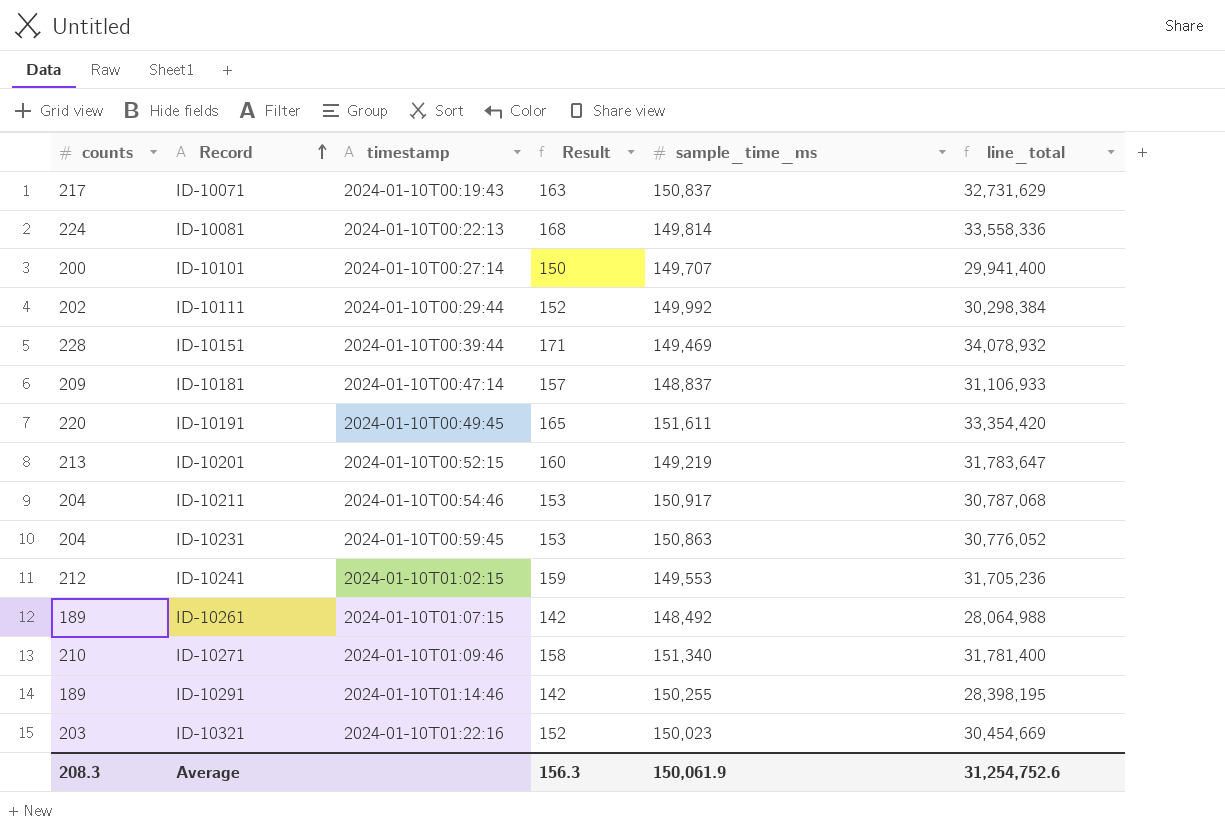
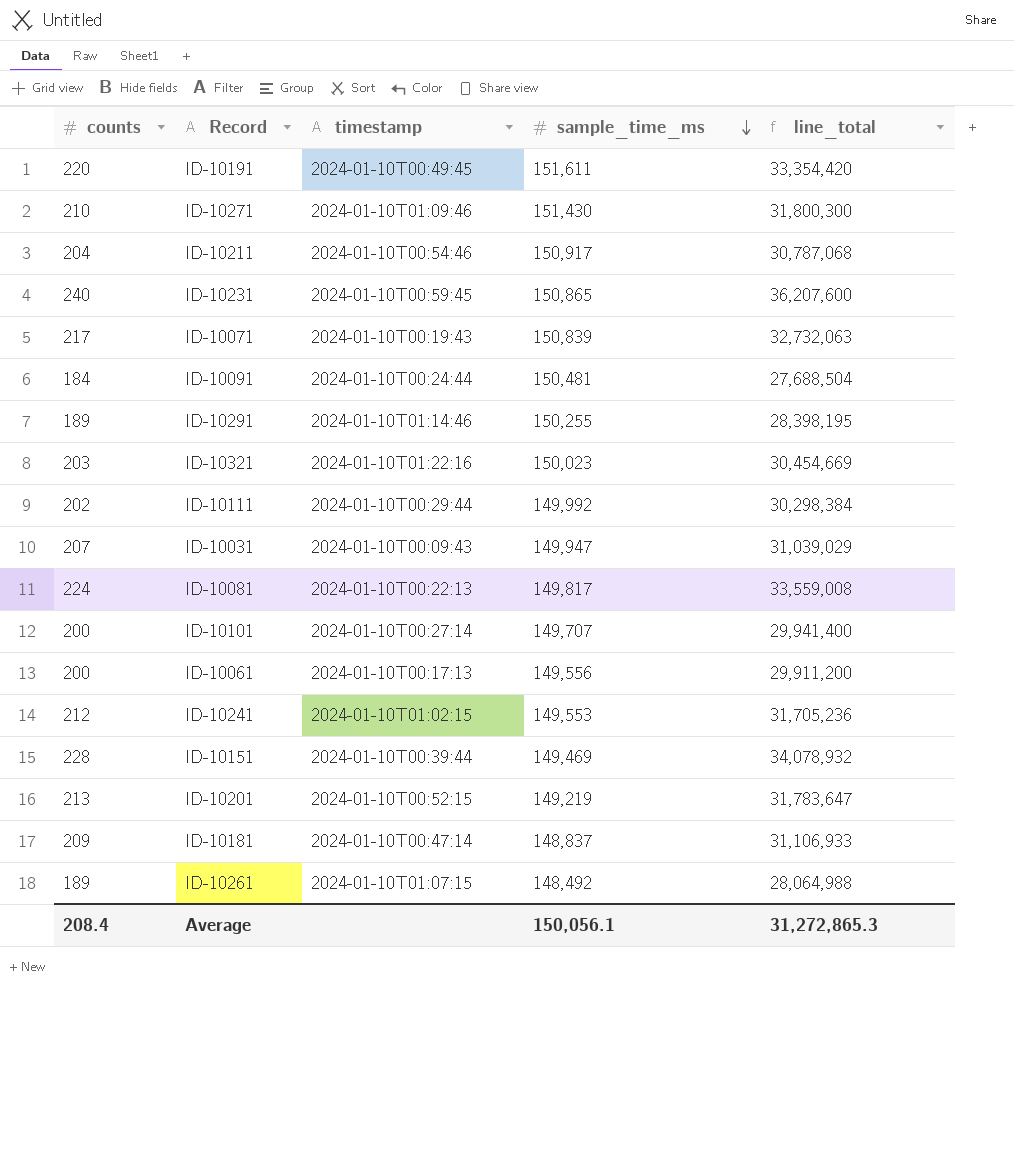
row order: Record ascending -> sample_time_ms descending
column Result | formula: [counts] * 0.75 -> none
ID-10271 | sample_time_ms: 151,340 -> 151,430
ID-10271 | line_total: 31,781,400 -> 31,800,300
ID-10231 | counts: 204 -> 240
ID-10231 | sample_time_ms: 150,863 -> 150,865
ID-10231 | line_total: 30,776,052 -> 36,207,600
ID-10071 | sample_time_ms: 150,837 -> 150,839
ID-10071 | line_total: 32,731,629 -> 32,732,063
row ID-10091: none -> 184 | 2024-01-10T00:24:44 | 150,481 | 27,688,504
row ID-10031: none -> 207 | 2024-01-10T00:09:43 | 149,947 | 31,039,029
ID-10081 | sample_time_ms: 149,814 -> 149,817
ID-10081 | line_total: 33,558,336 -> 33,559,008
row ID-10061: none -> 200 | 2024-01-10T00:17:13 | 149,556 | 29,911,200
Average | counts: 208.3 -> 208.4
Average | sample_time_ms: 150,061.9 -> 150,056.1
Average | line_total: 31,254,752.6 -> 31,272,865.3

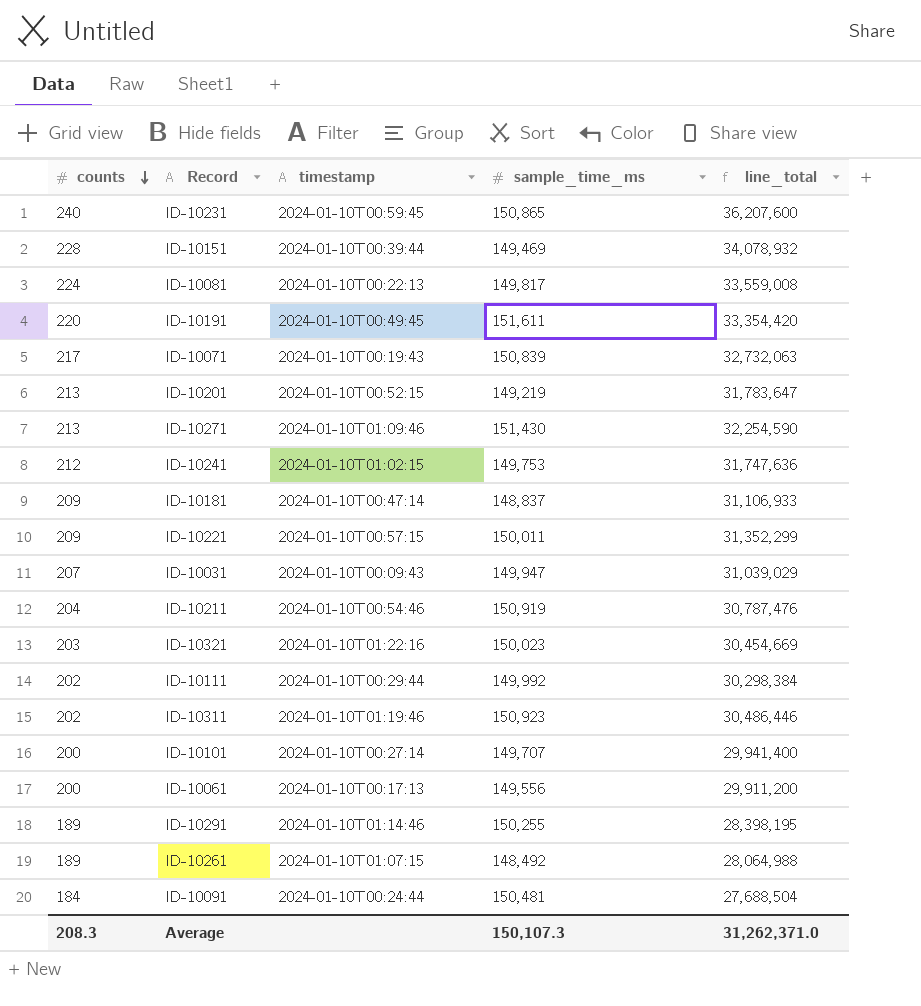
row order: sample_time_ms descending -> counts descending
ID-10271 | counts: 210 -> 213
ID-10271 | line_total: 31,800,300 -> 32,254,590
ID-10241 | sample_time_ms: 149,553 -> 149,753
ID-10241 | line_total: 31,705,236 -> 31,747,636
row ID-10221: none -> 209 | 2024-01-10T00:57:15 | 150,011 | 31,352,299
ID-10211 | sample_time_ms: 150,917 -> 150,919
ID-10211 | line_total: 30,787,068 -> 30,787,476
row ID-10311: none -> 202 | 2024-01-10T01:19:46 | 150,923 | 30,486,446
Average | counts: 208.4 -> 208.3
Average | sample_time_ms: 150,056.1 -> 150,107.3
Average | line_total: 31,272,865.3 -> 31,262,371.0

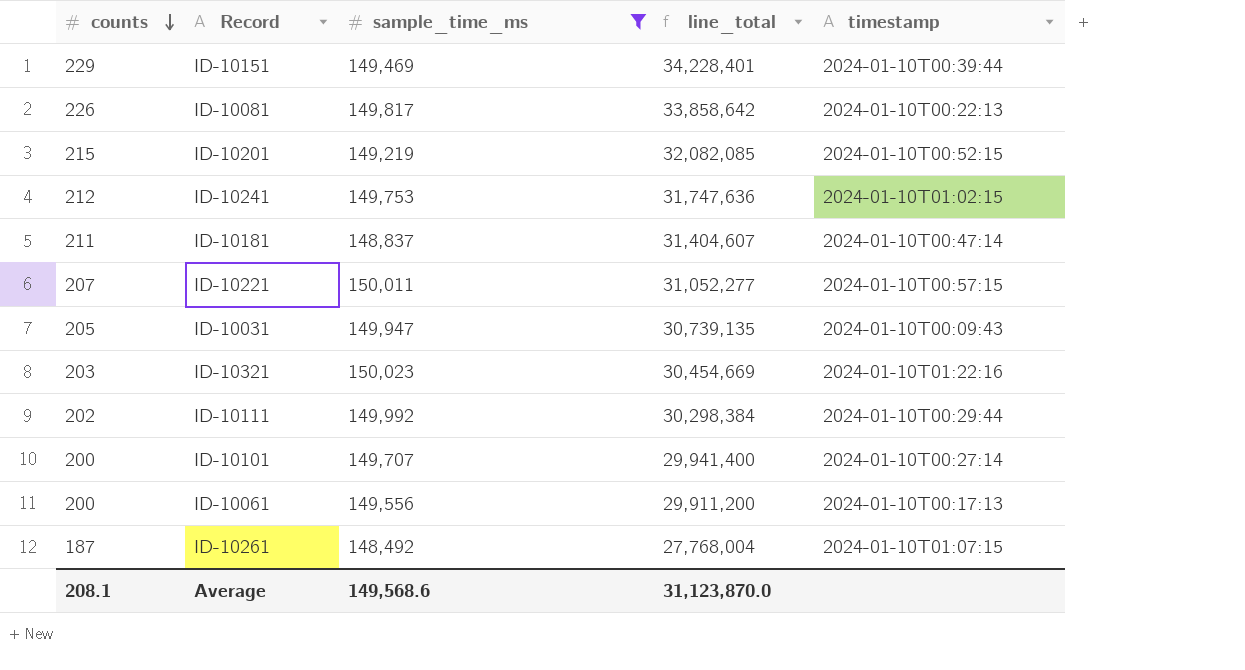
filter: none -> sample_time_ms <= 150,023
column timestamp | position: 3 -> 5
ID-10151 | counts: 228 -> 229
ID-10151 | line_total: 34,078,932 -> 34,228,401
ID-10081 | counts: 224 -> 226
ID-10081 | line_total: 33,559,008 -> 33,858,642
ID-10201 | counts: 213 -> 215
ID-10201 | line_total: 31,783,647 -> 32,082,085
ID-10181 | counts: 209 -> 211
ID-10181 | line_total: 31,106,933 -> 31,404,607
ID-10221 | counts: 209 -> 207
ID-10221 | line_total: 31,352,299 -> 31,052,277
ID-10031 | counts: 207 -> 205
ID-10031 | line_total: 31,039,029 -> 30,739,135
ID-10261 | counts: 189 -> 187
ID-10261 | line_total: 28,064,988 -> 27,768,004
Average | counts: 208.3 -> 208.1
Average | sample_time_ms: 150,107.3 -> 149,568.6
Average | line_total: 31,262,371.0 -> 31,123,870.0

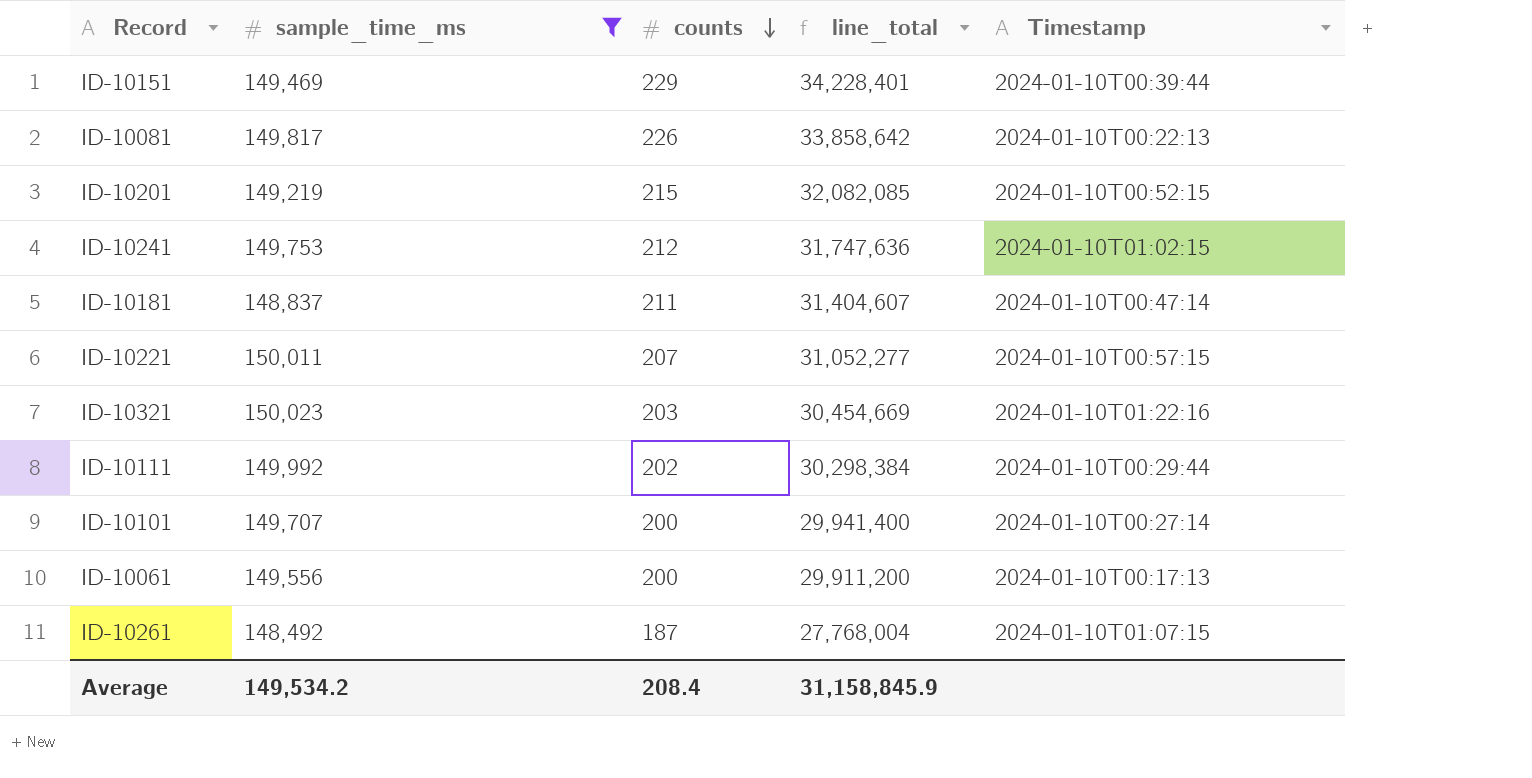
column counts | position: 1 -> 3
column name: timestamp -> Timestamp
row ID-10031: 205 | 149,947 | 30,739,135 | 2024-01-10T00:09:43 -> none
Average | sample_time_ms: 149,568.6 -> 149,534.2
Average | counts: 208.1 -> 208.4
Average | line_total: 31,123,870.0 -> 31,158,845.9

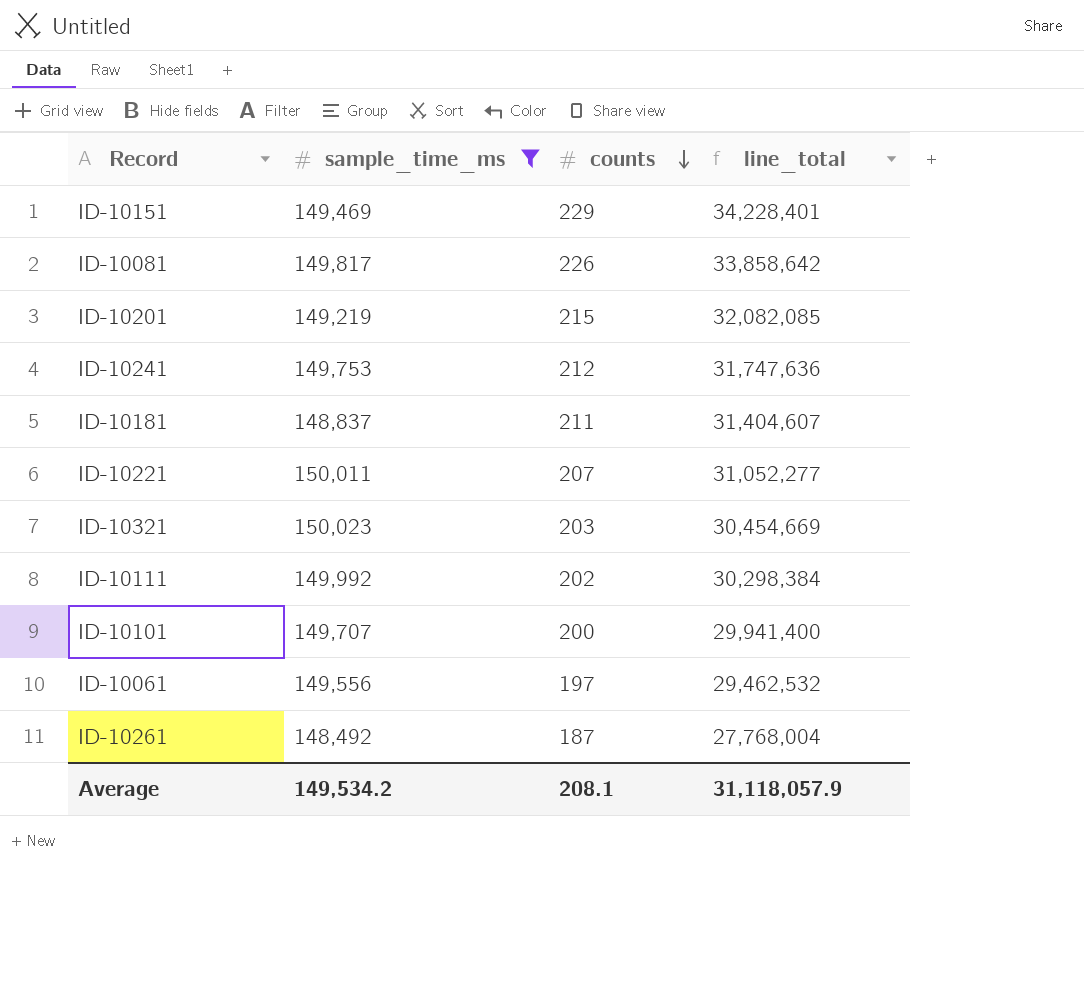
column Timestamp | position: 5 -> none
ID-10061 | counts: 200 -> 197
ID-10061 | line_total: 29,911,200 -> 29,462,532
Average | counts: 208.4 -> 208.1
Average | line_total: 31,158,845.9 -> 31,118,057.9

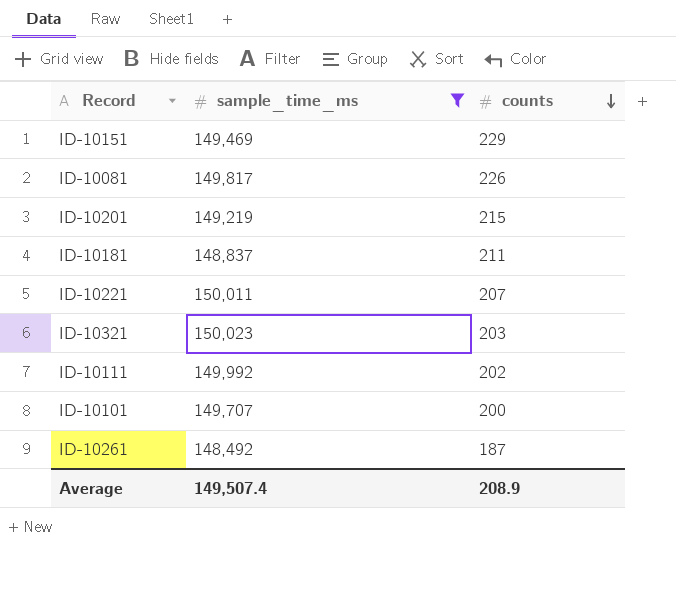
column line_total | formula: [sample_time_ms] * [counts] -> none
row ID-10241: 149,753 | 212 | 31,747,636 -> none
row ID-10061: 149,556 | 197 | 29,462,532 -> none
Average | sample_time_ms: 149,534.2 -> 149,507.4
Average | counts: 208.1 -> 208.9

